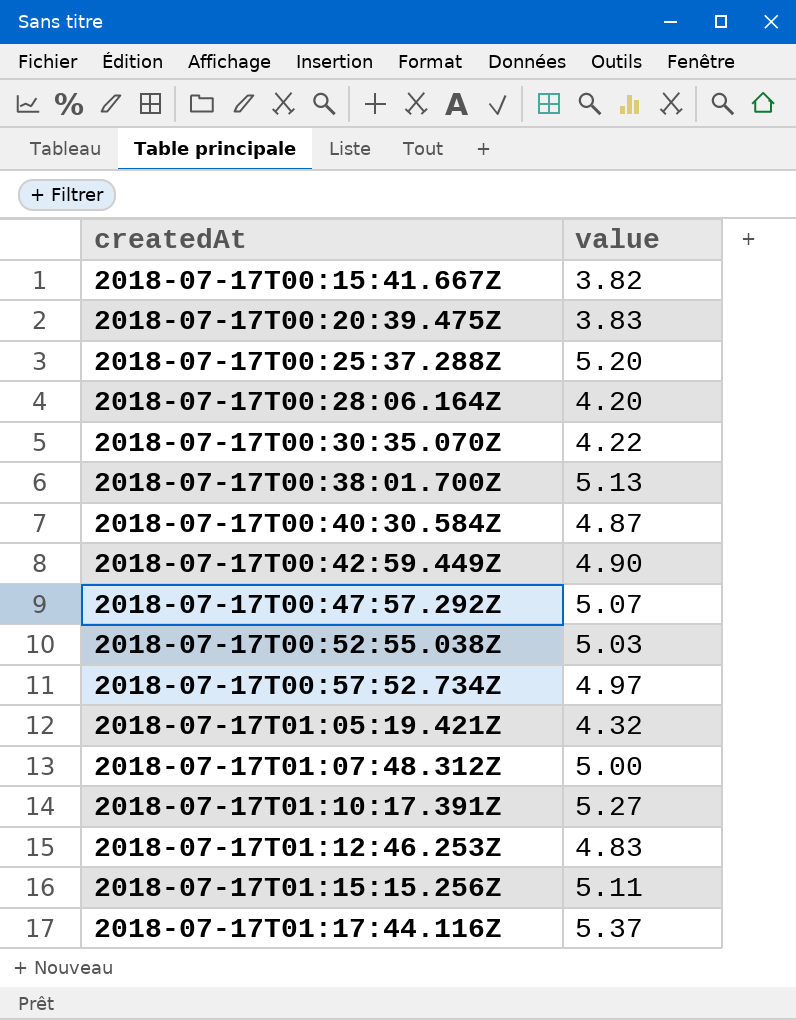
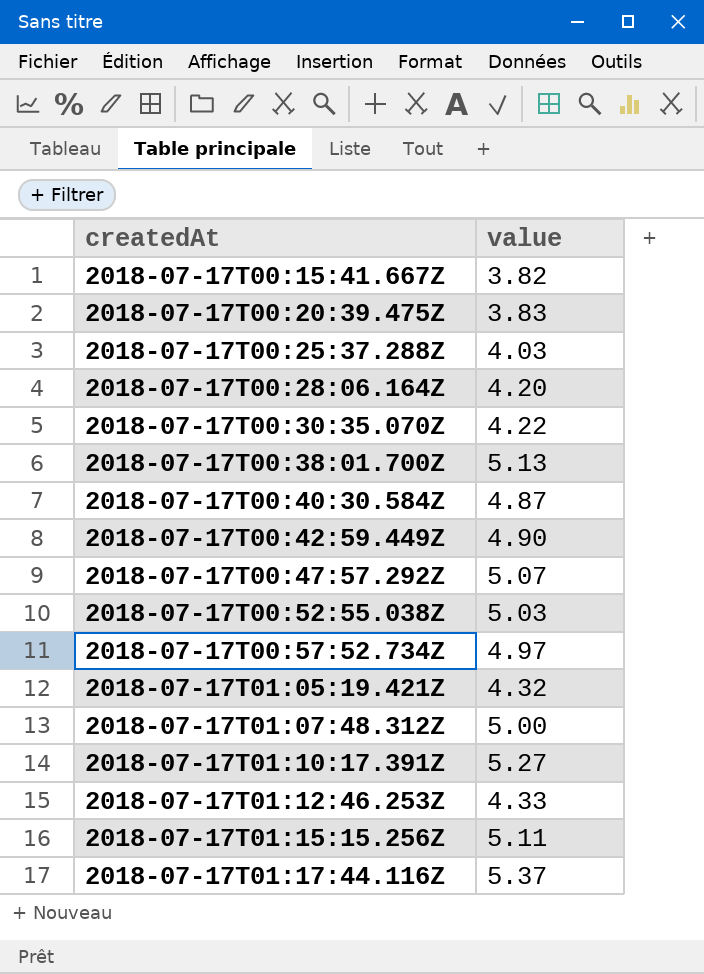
2018-07-17T00:25:37.288Z | value: 5.20 -> 4.03
2018-07-17T01:12:46.253Z | value: 4.83 -> 4.33

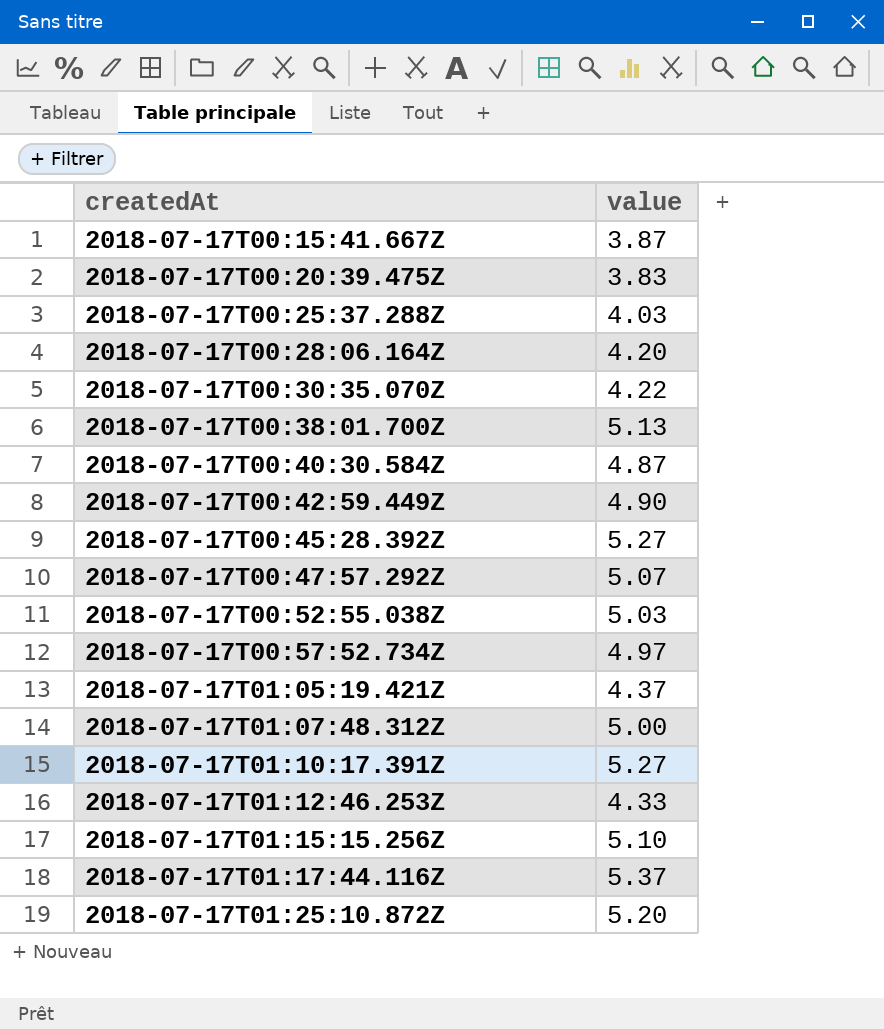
2018-07-17T00:15:41.667Z | value: 3.82 -> 3.87
row 2018-07-17T00:45:28.392Z: none -> 5.27
2018-07-17T01:05:19.421Z | value: 4.32 -> 4.37
2018-07-17T01:15:15.256Z | value: 5.11 -> 5.10
row 2018-07-17T01:25:10.872Z: none -> 5.20

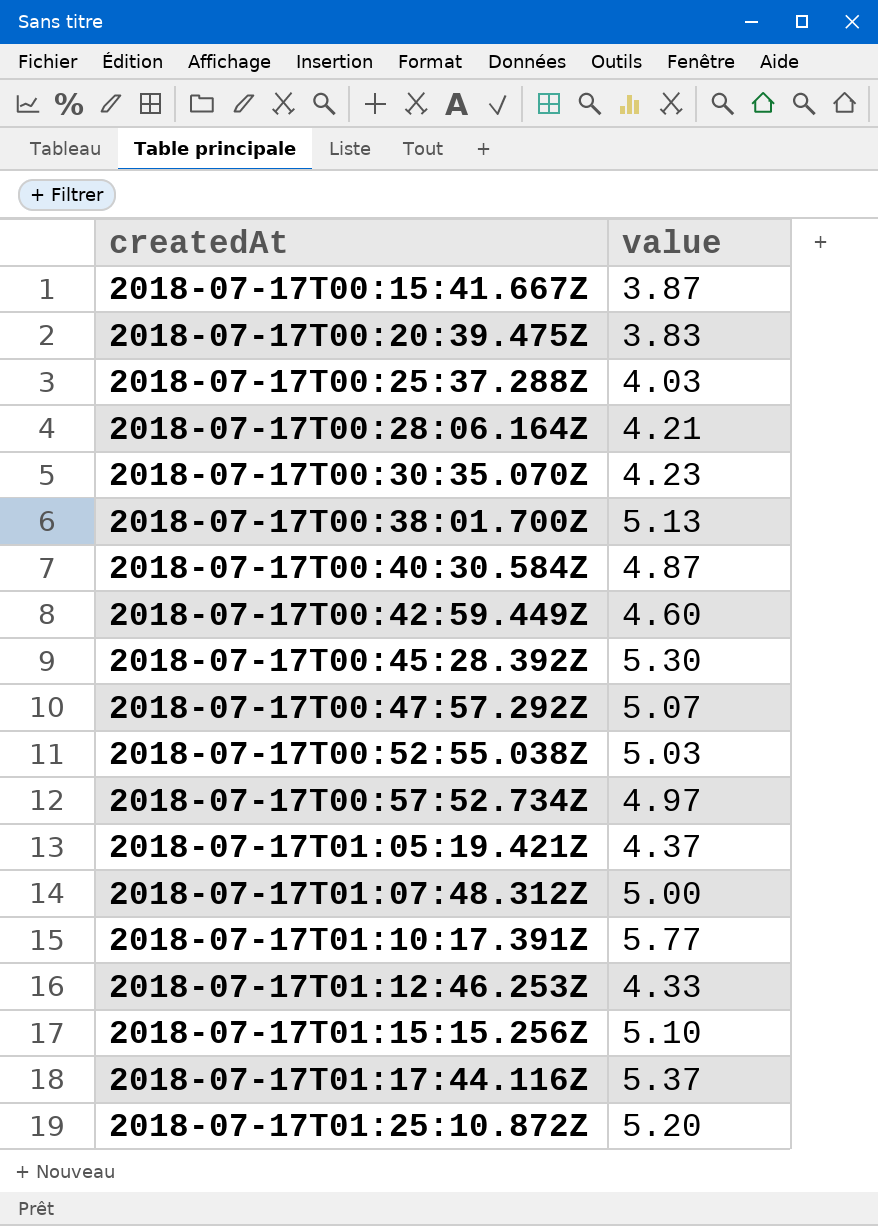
2018-07-17T00:28:06.164Z | value: 4.20 -> 4.21
2018-07-17T00:30:35.070Z | value: 4.22 -> 4.23
2018-07-17T00:42:59.449Z | value: 4.90 -> 4.60
2018-07-17T00:45:28.392Z | value: 5.27 -> 5.30
2018-07-17T01:10:17.391Z | value: 5.27 -> 5.77

